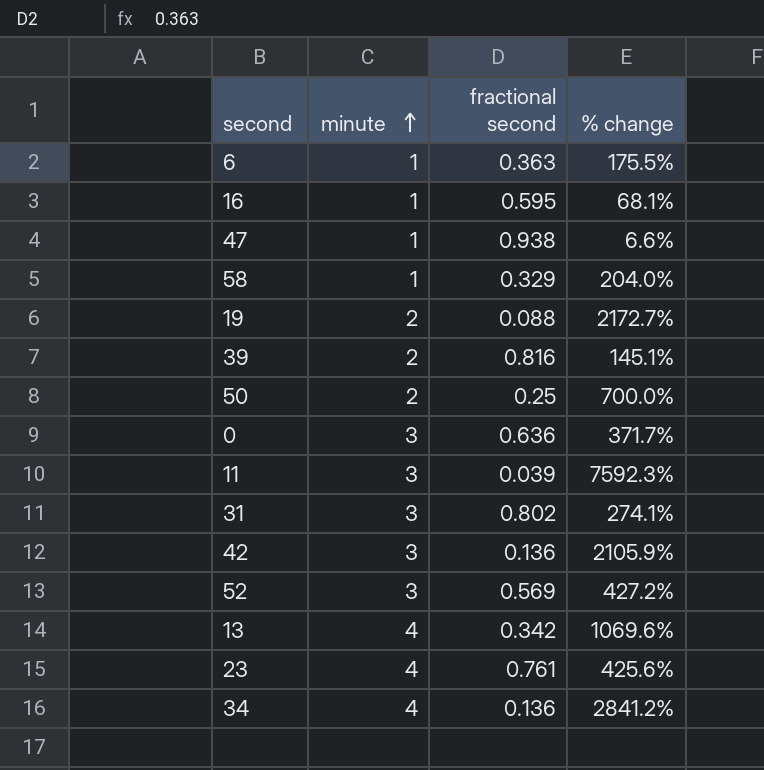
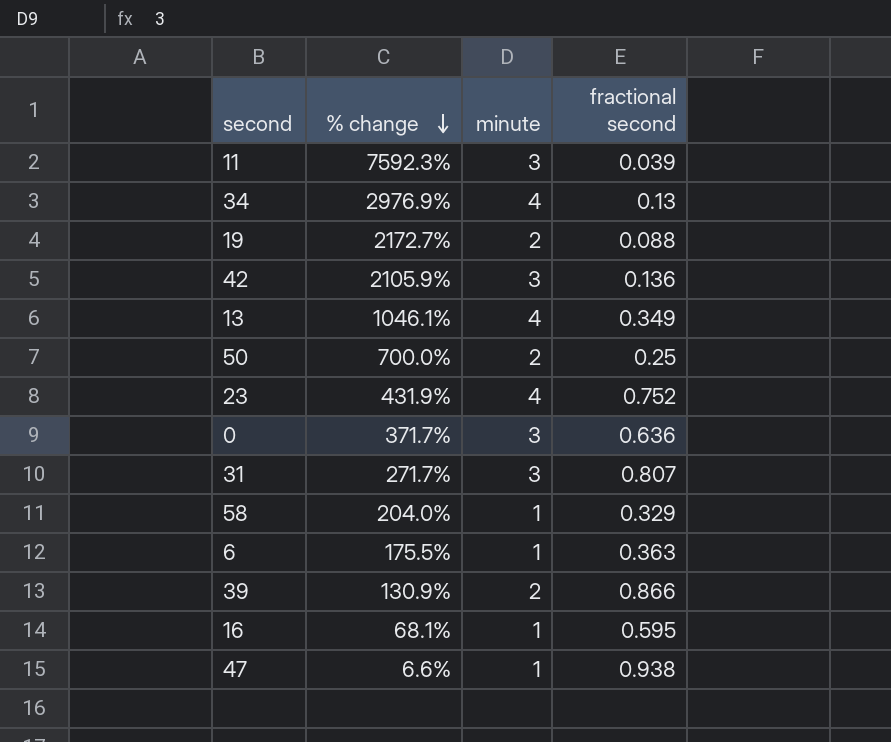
row order: minute ascending -> % change descending
column % change | position: 4 -> 2
row 52: 3 | 0.569 | 427.2% -> none
34 | % change: 2841.2% -> 2976.9%
34 | fractional second: 0.136 -> 0.13
13 | % change: 1069.6% -> 1046.1%
13 | fractional second: 0.342 -> 0.349
23 | % change: 425.6% -> 431.9%
23 | fractional second: 0.761 -> 0.752
31 | % change: 274.1% -> 271.7%
31 | fractional second: 0.802 -> 0.807
39 | % change: 145.1% -> 130.9%
39 | fractional second: 0.816 -> 0.866

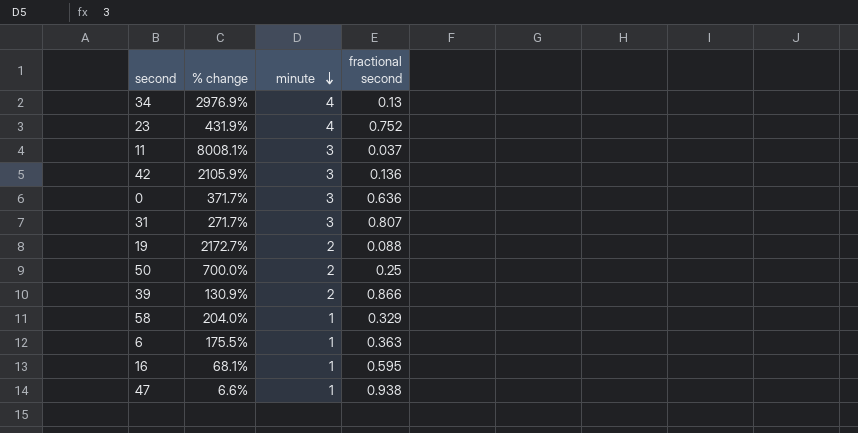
row order: % change descending -> minute descending
row 13: 1046.1% | 4 | 0.349 -> none
11 | % change: 7592.3% -> 8008.1%
11 | fractional second: 0.039 -> 0.037

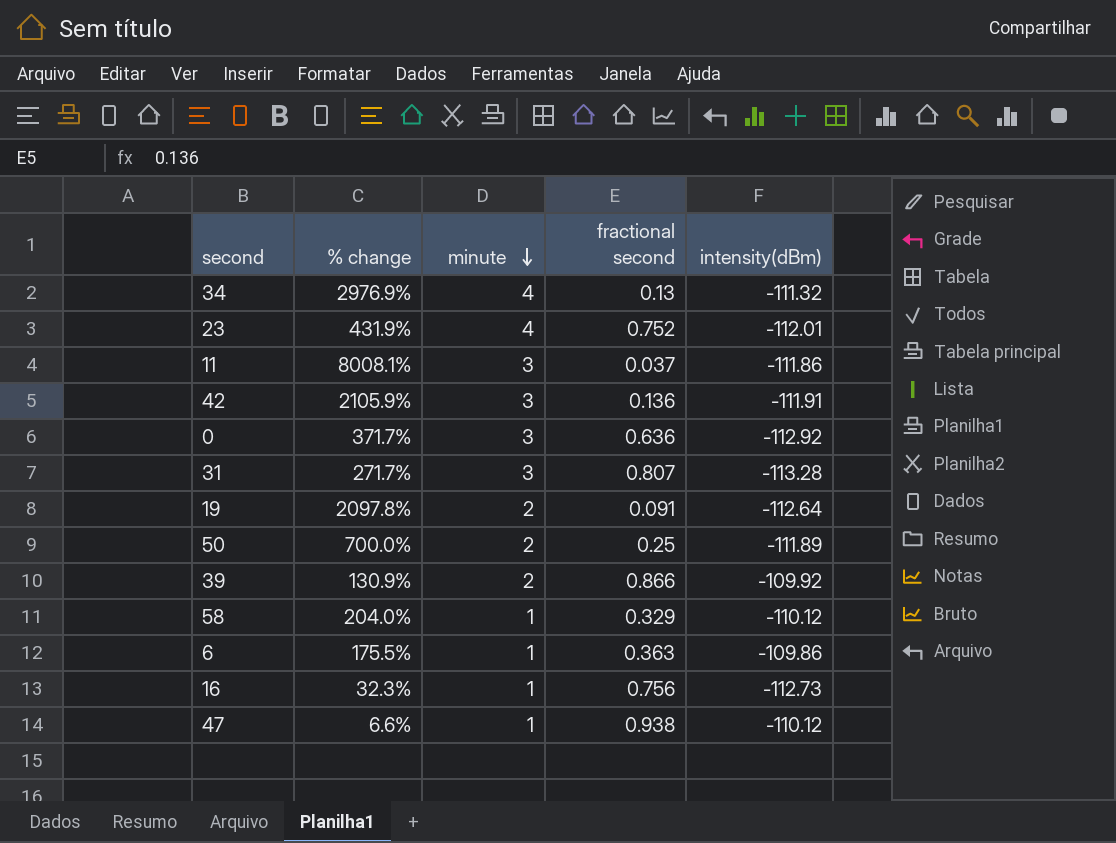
column intensity(dBm) | position: none -> 5
19 | % change: 2172.7% -> 2097.8%
19 | fractional second: 0.088 -> 0.091
16 | % change: 68.1% -> 32.3%
16 | fractional second: 0.595 -> 0.756

